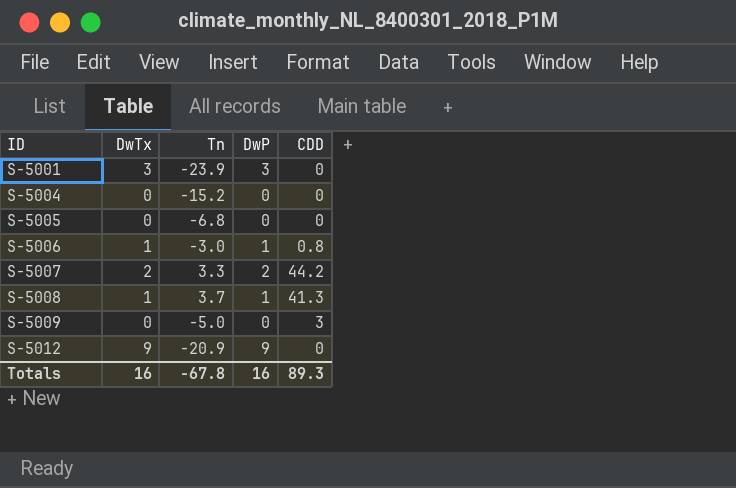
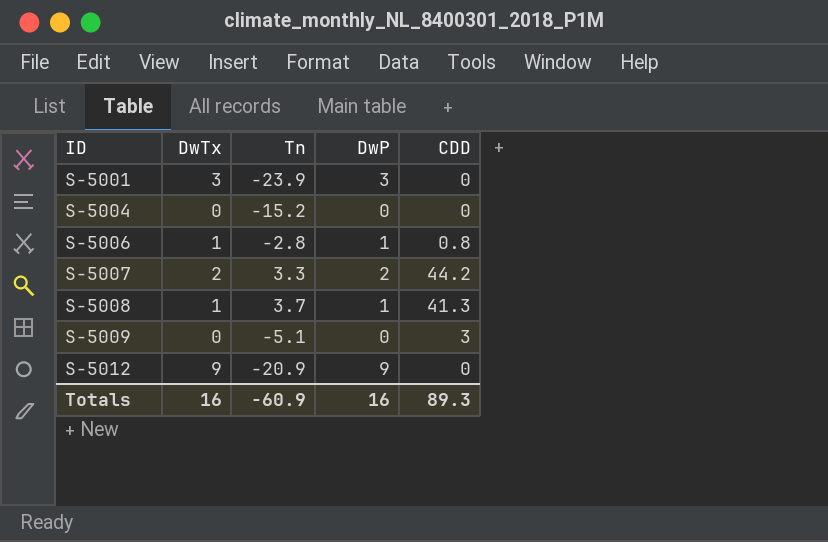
row S-5005: 0 | -6.8 | 0 | 0 -> none
S-5006 | Tn: -3.0 -> -2.8
S-5009 | Tn: -5.0 -> -5.1
Totals | Tn: -67.8 -> -60.9

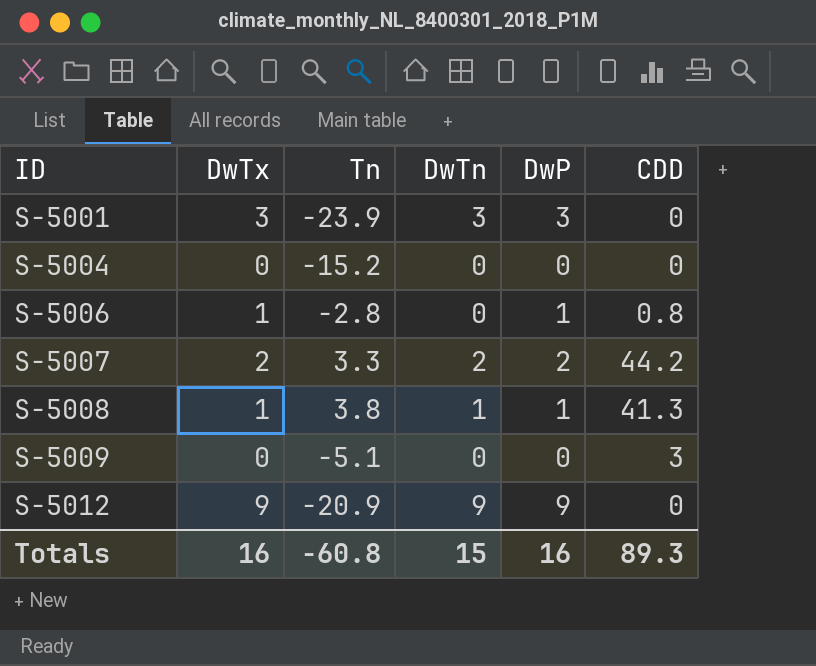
column DwTn | position: none -> 4
S-5008 | Tn: 3.7 -> 3.8
Totals | Tn: -60.9 -> -60.8

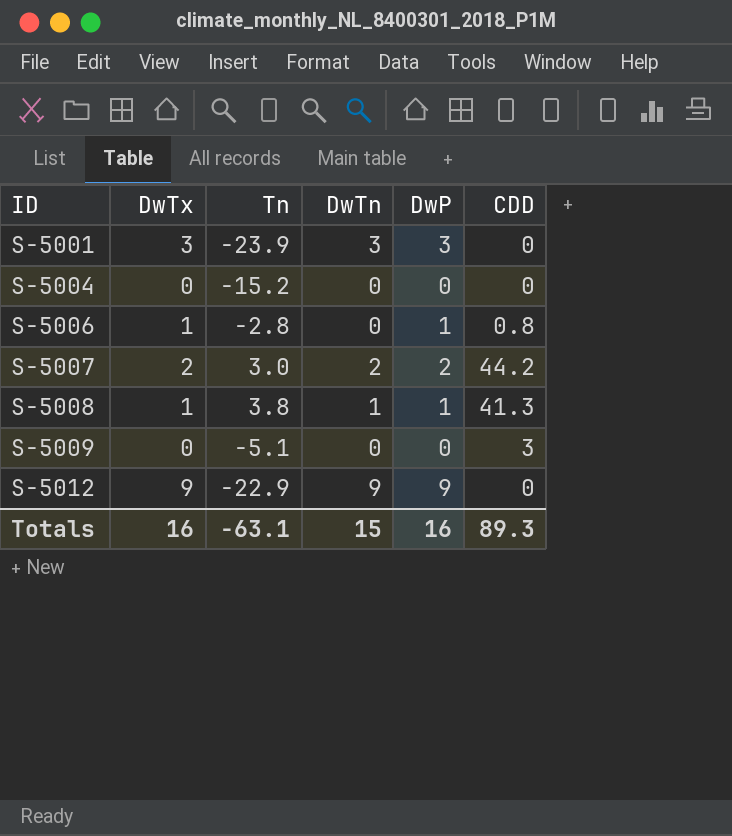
S-5007 | Tn: 3.3 -> 3.0
S-5012 | Tn: -20.9 -> -22.9
Totals | Tn: -60.8 -> -63.1

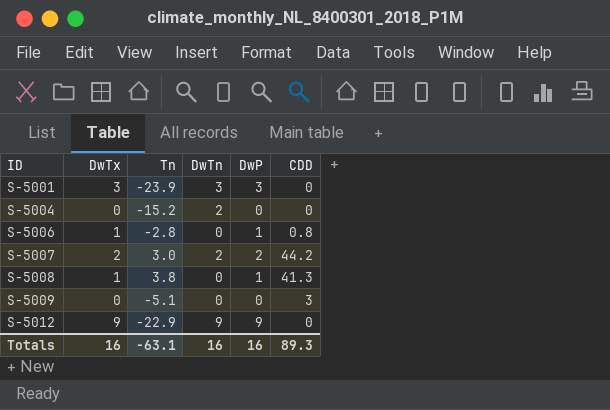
S-5004 | DwTn: 0 -> 2
S-5008 | DwTn: 1 -> 0
Totals | DwTn: 15 -> 16

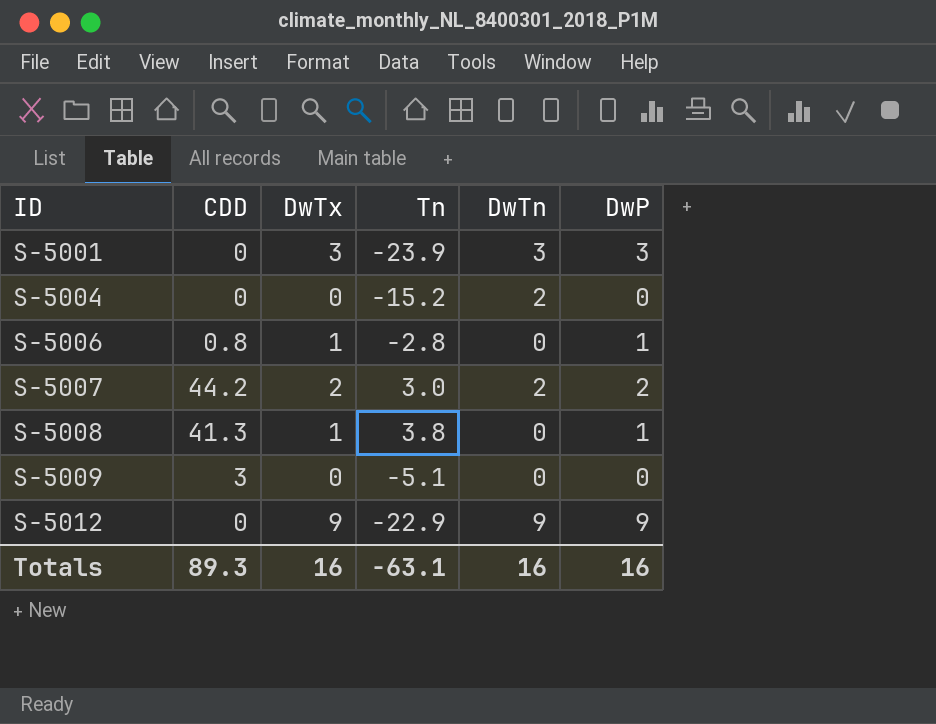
column CDD | position: 6 -> 2

